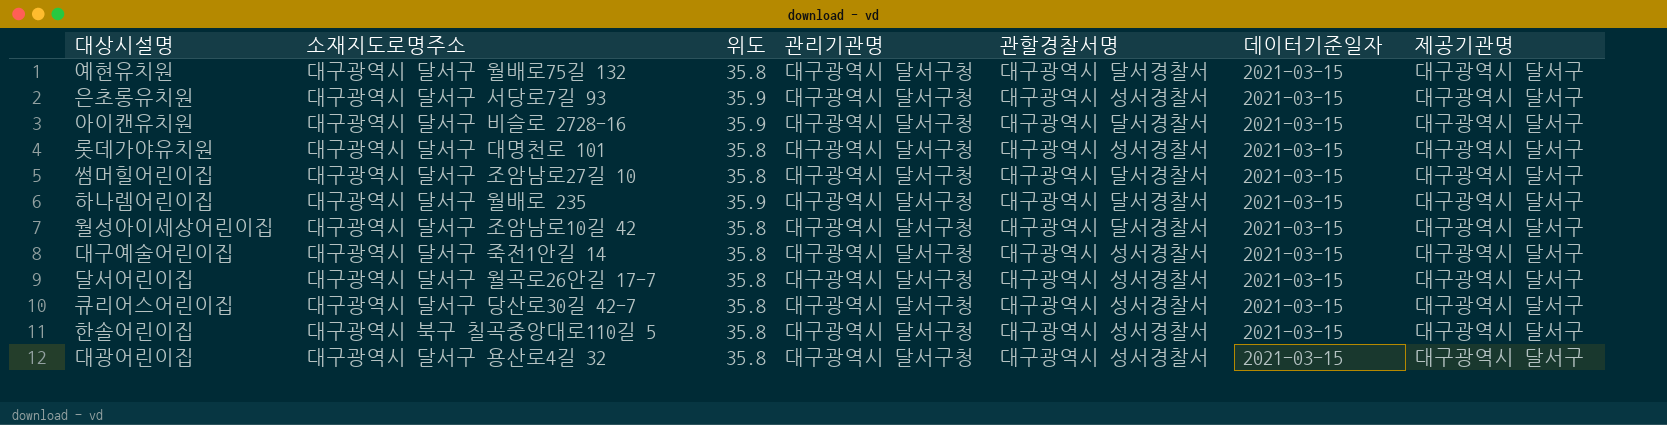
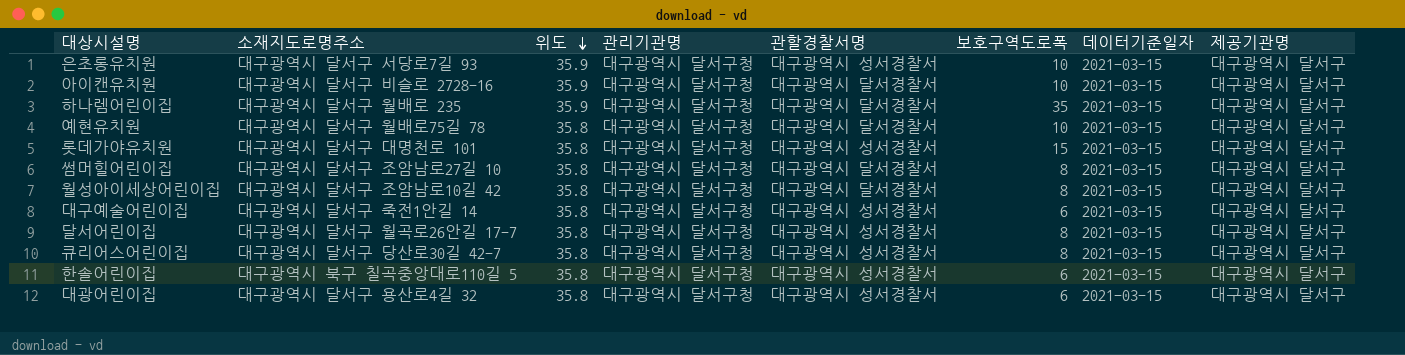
row order: none -> 위도 descending
column 보호구역도로폭 | position: none -> 6
예현유치원 | 소재지도로명주소: 대구광역시 달서구 월배로75길 132 -> 대구광역시 달서구 월배로75길 78

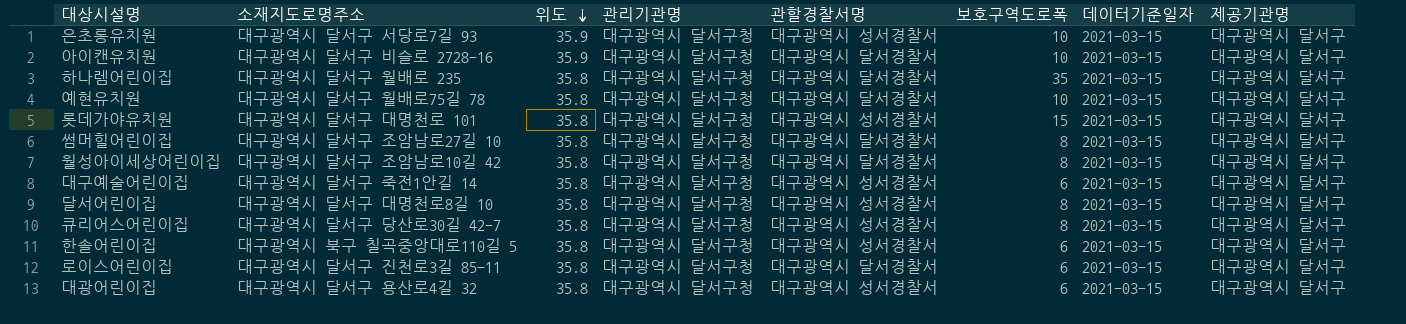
하나렘어린이집 | 위도: 35.9 -> 35.8
달서어린이집 | 소재지도로명주소: 대구광역시 달서구 월곡로26안길 17-7 -> 대구광역시 달서구 대명천로8길 10
row 로이스어린이집: none -> 대구광역시 달서구 진천로3길 85-11 | 35.8 | 대구광역시 달서구청 | 대구광역시 달서경찰서 | 6 | 2021-03-15 | 대구광역시 달서구

